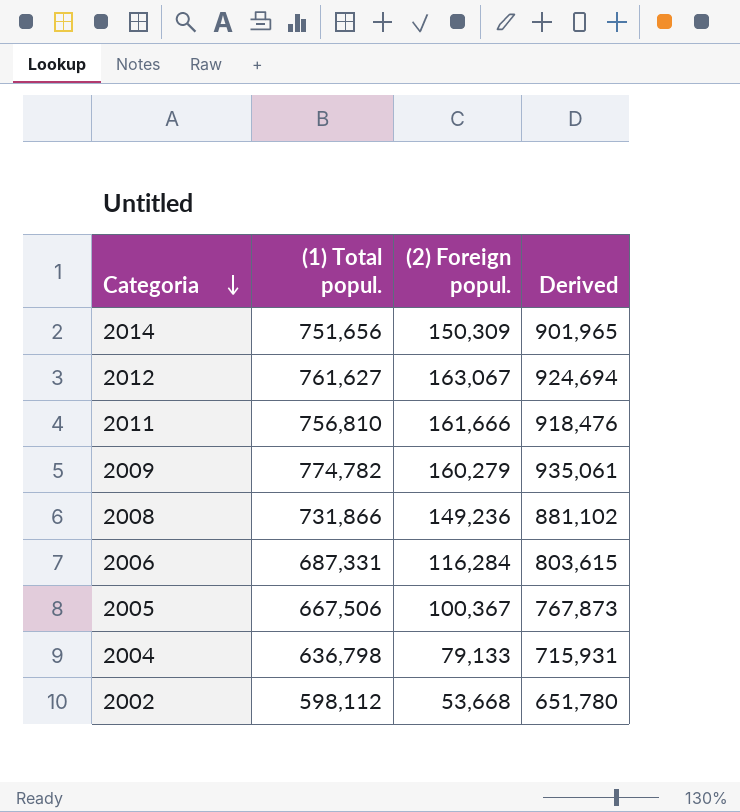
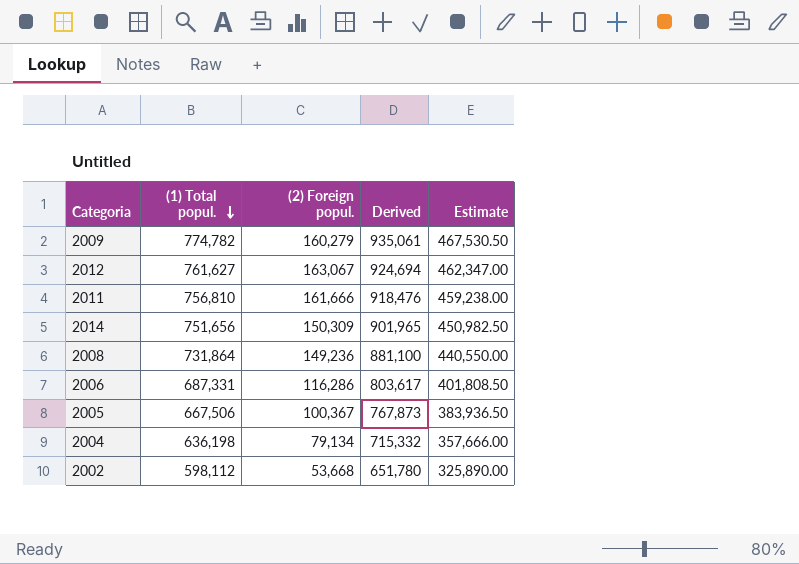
row order: Categoria descending -> (1) Total popul. descending
column Estimate | formula: none -> [Derived] * 0.5
2008 | (1) Total popul.: 731,866 -> 731,864
2008 | Derived: 881,102 -> 881,100
2006 | (2) Foreign popul.: 116,284 -> 116,286
2006 | Derived: 803,615 -> 803,617
2004 | (1) Total popul.: 636,798 -> 636,198
2004 | (2) Foreign popul.: 79,133 -> 79,134
2004 | Derived: 715,931 -> 715,332

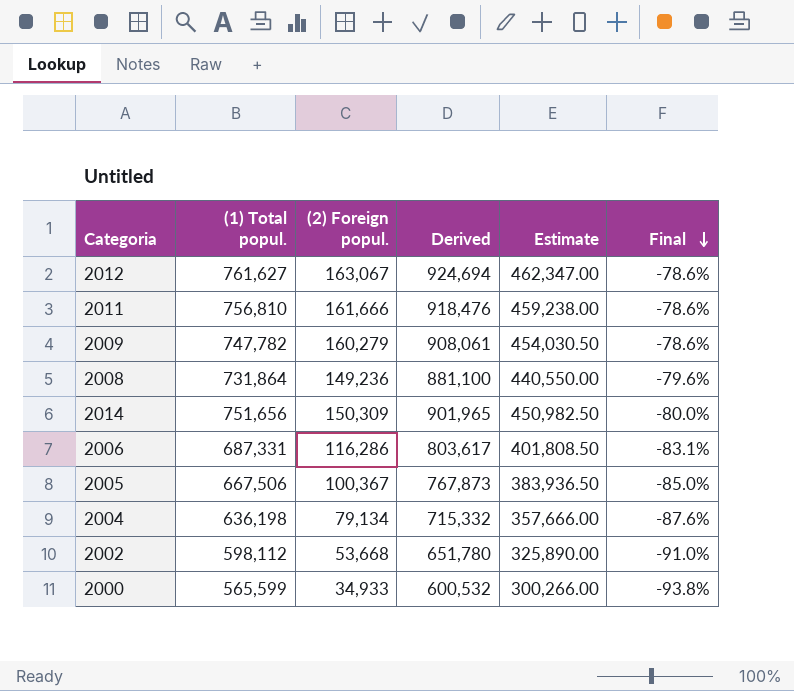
row order: (1) Total popul. descending -> Final descending
column Final | formula: none -> ([(2) Foreign popul.] - [(1) Total popul.]) / [(1) Total popul.]
2009 | (1) Total popul.: 774,782 -> 747,782
2009 | Derived: 935,061 -> 908,061
2009 | Estimate: 467,530.50 -> 454,030.50
row 2000: none -> 565,599 | 34,933 | 600,532 | 300,266.00 | -93.8%

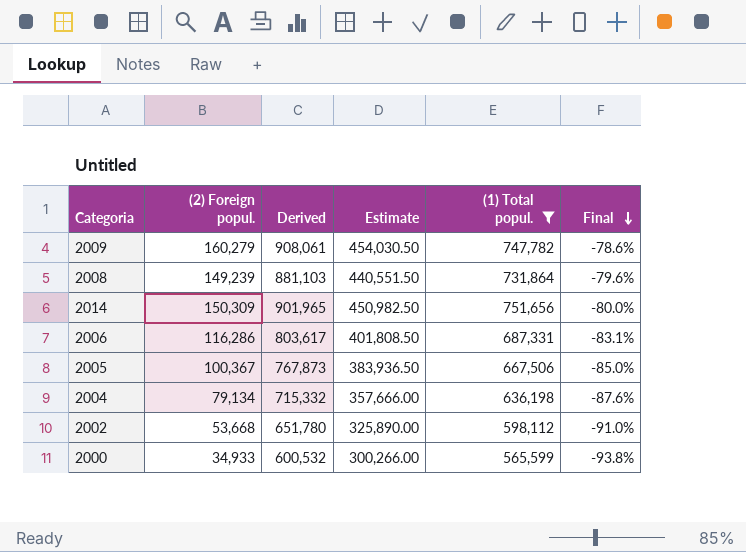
filter: none -> (1) Total popul. <= 751,656
column (1) Total popul. | position: 2 -> 5
2008 | (2) Foreign popul.: 149,236 -> 149,239
2008 | Derived: 881,100 -> 881,103
2008 | Estimate: 440,550.00 -> 440,551.50

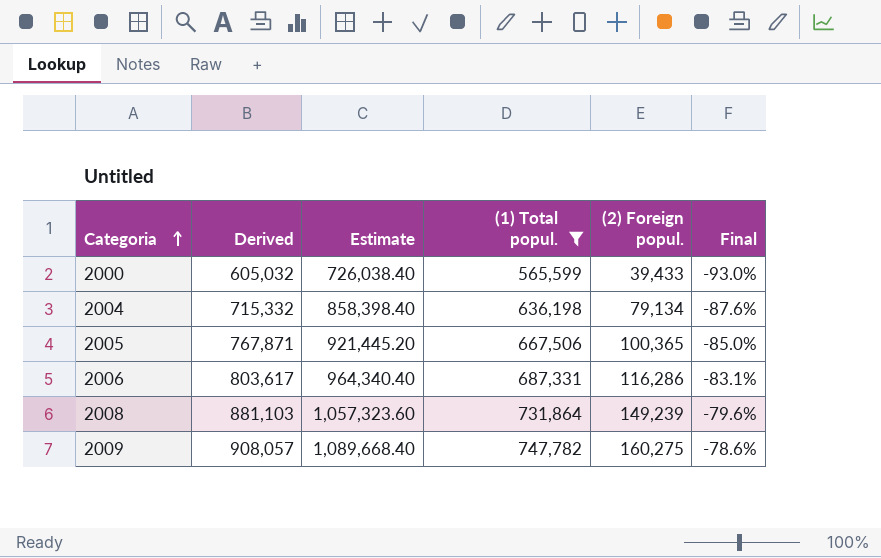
row order: Final descending -> Categoria ascending
column Estimate | formula: [Derived] * 0.5 -> [Derived] * 1.2
column (2) Foreign popul. | position: 2 -> 5
row 2014: 150,309 | 901,965 | 450,982.50 | 751,656 | -80.0% -> none
row 2002: 53,668 | 651,780 | 325,890.00 | 598,112 | -91.0% -> none
2000 | Derived: 600,532 -> 605,032
2000 | (2) Foreign popul.: 34,933 -> 39,433
2000 | Final: -93.8% -> -93.0%
2005 | Derived: 767,873 -> 767,871
2005 | (2) Foreign popul.: 100,367 -> 100,365
2009 | Derived: 908,061 -> 908,057
2009 | (2) Foreign popul.: 160,279 -> 160,275

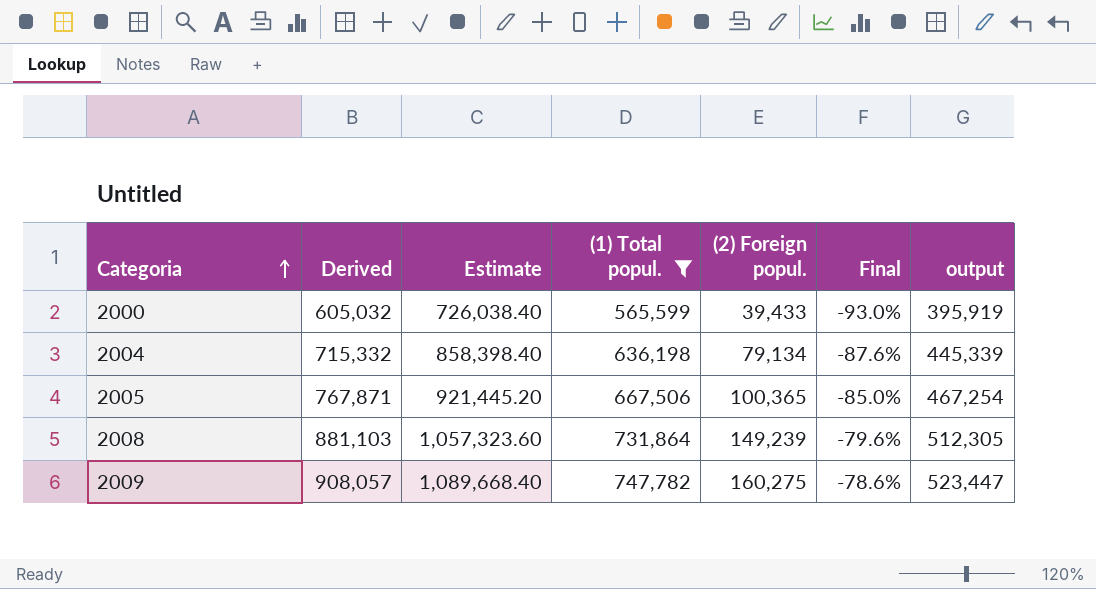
column output | formula: none -> [(1) Total popul.] * 0.7
row 2006: 803,617 | 964,340.40 | 687,331 | 116,286 | -83.1% -> none

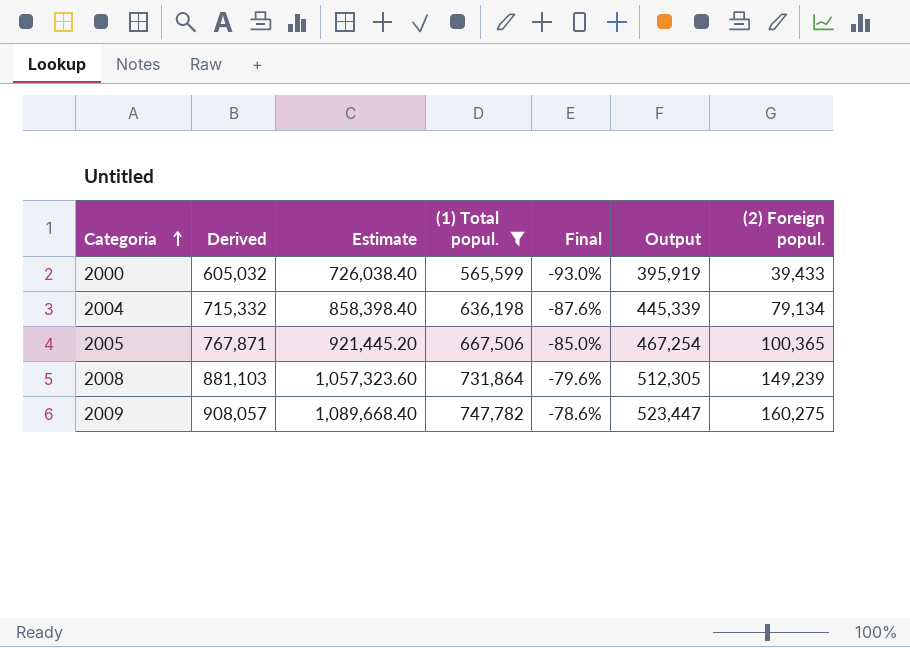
column name: output -> Output
column (2) Foreign popul. | position: 5 -> 7

